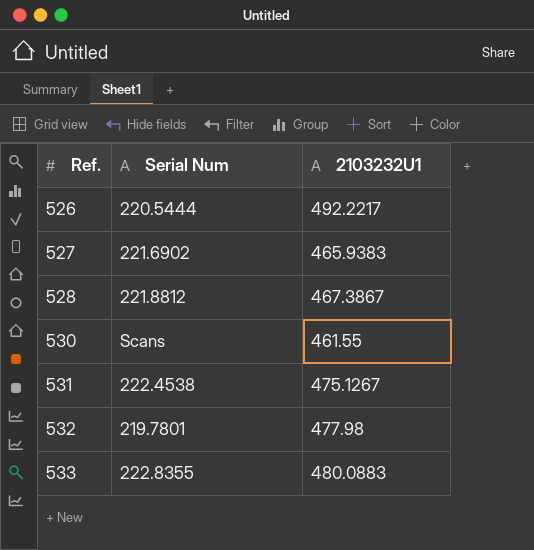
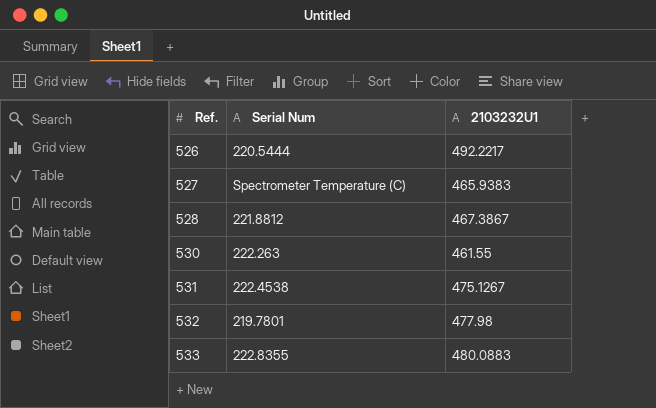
527 | Serial Num: 221.6902 -> Spectrometer Temperature (C)
530 | Serial Num: Scans -> 222.263

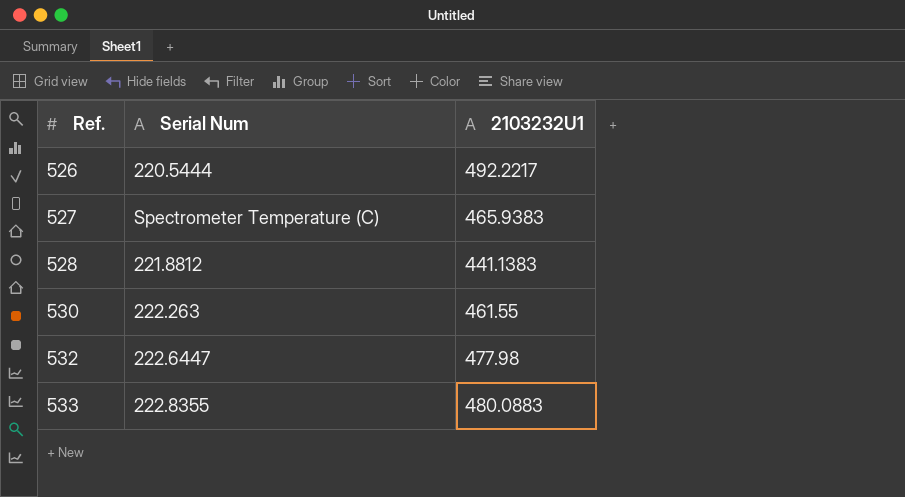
row 531: 222.4538 | 475.1267 -> none
528 | 2103232U1: 467.3867 -> 441.1383
532 | Serial Num: 219.7801 -> 222.6447

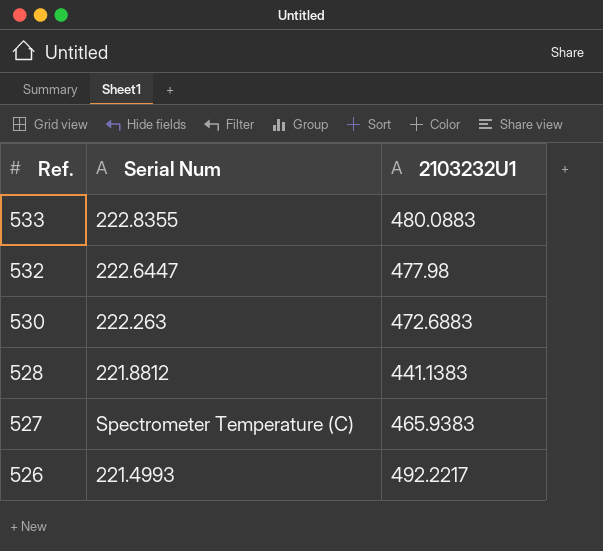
row order: Ref. ascending -> Ref. descending
530 | 2103232U1: 461.55 -> 472.6883
526 | Serial Num: 220.5444 -> 221.4993

